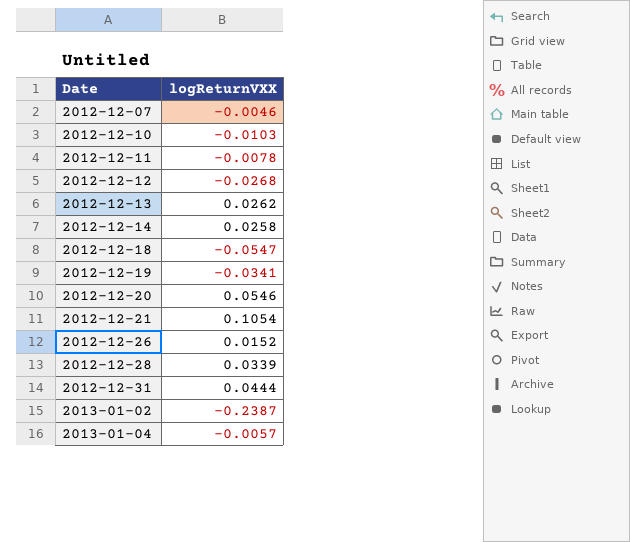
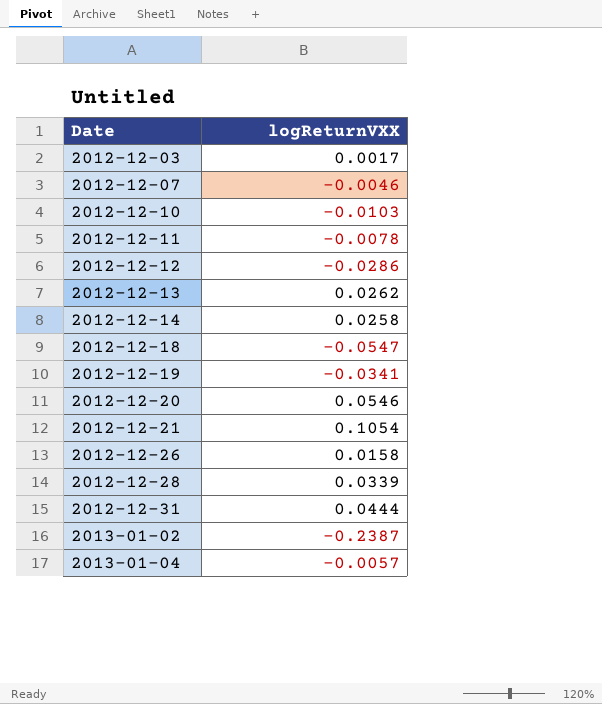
row 2012-12-03: none -> 0.0017
2012-12-12 | logReturnVXX: -0.0268 -> -0.0286
2012-12-26 | logReturnVXX: 0.0152 -> 0.0158

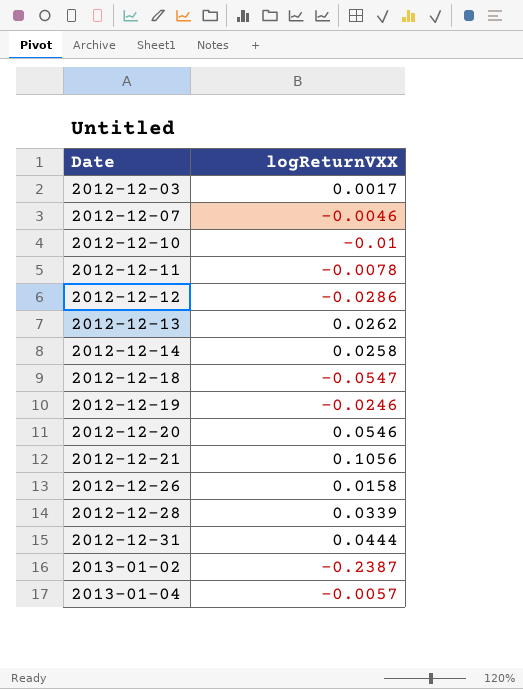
2012-12-10 | logReturnVXX: -0.0103 -> -0.01
2012-12-19 | logReturnVXX: -0.0341 -> -0.0246
2012-12-21 | logReturnVXX: 0.1054 -> 0.1056

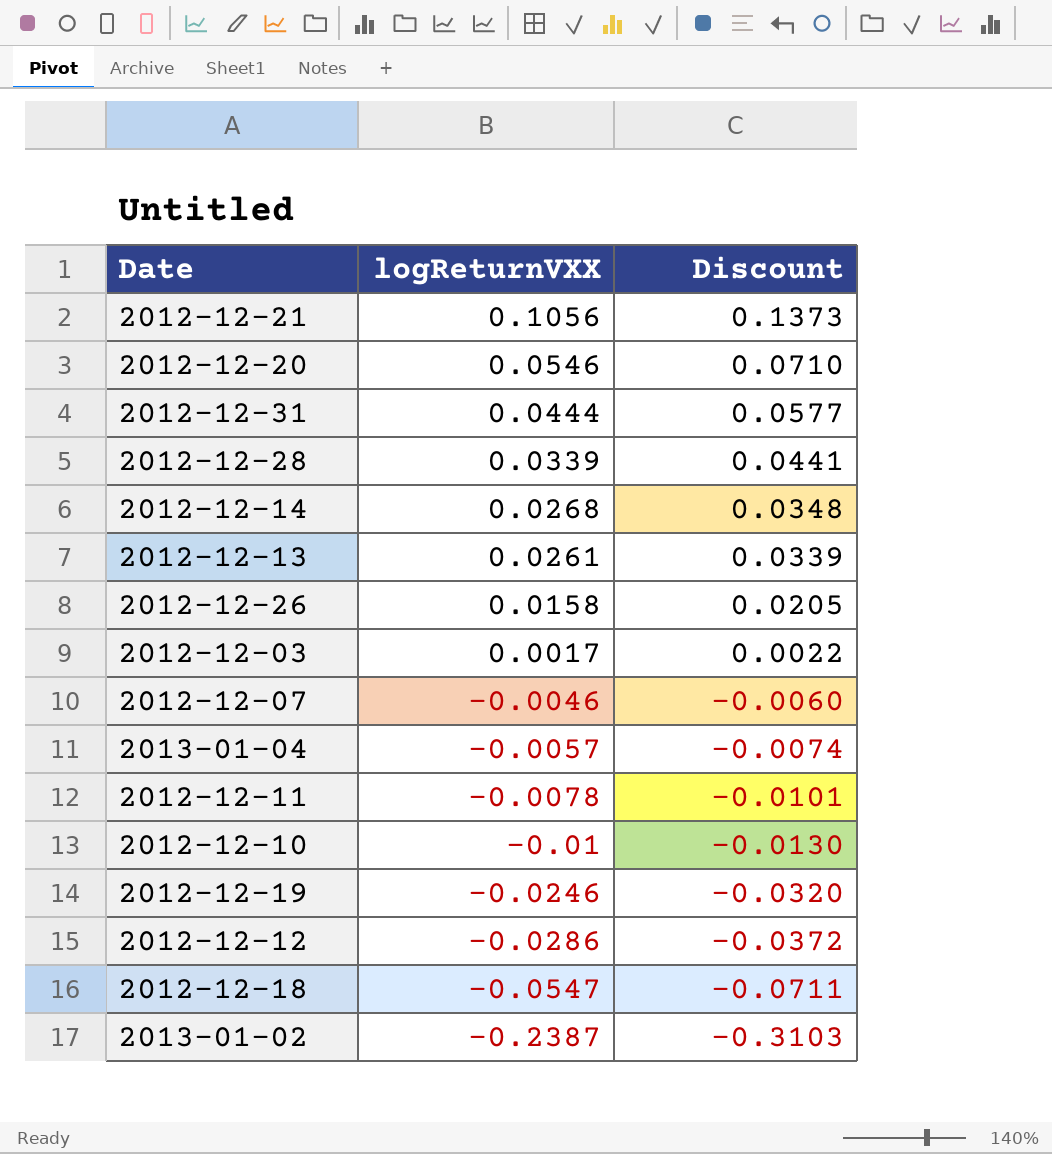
row order: Date ascending -> logReturnVXX descending
column Discount | formula: none -> [logReturnVXX] * 1.3
2012-12-14 | logReturnVXX: 0.0258 -> 0.0268
2012-12-13 | logReturnVXX: 0.0262 -> 0.0261

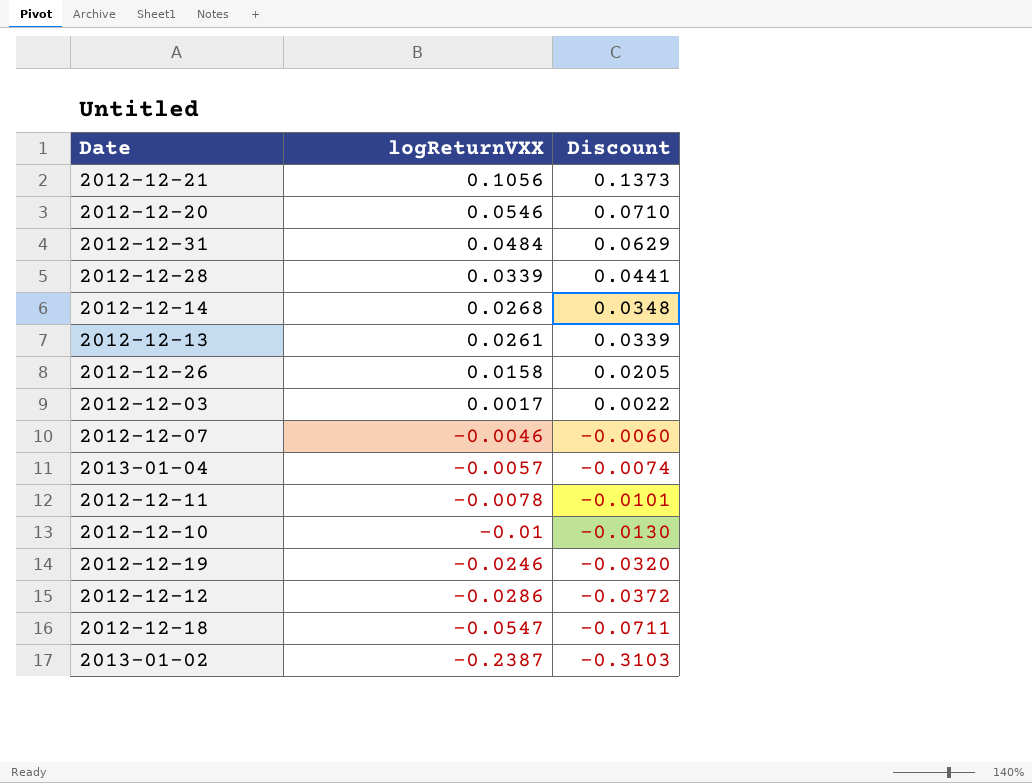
2012-12-31 | logReturnVXX: 0.0444 -> 0.0484
2012-12-31 | Discount: 0.0577 -> 0.0629

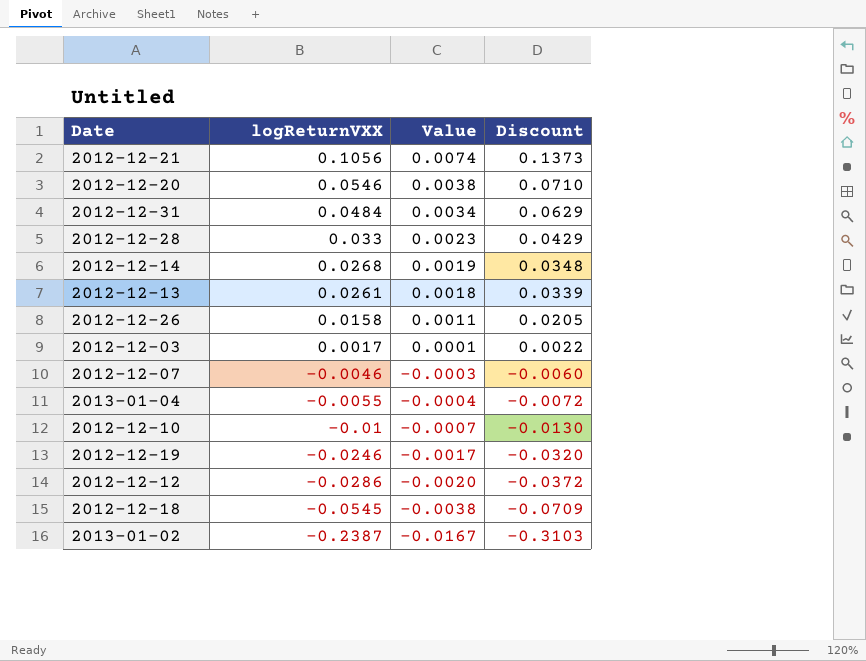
column Value | formula: none -> [logReturnVXX] * 0.07
row 2012-12-11: -0.0078 | -0.0101 -> none
2012-12-28 | logReturnVXX: 0.0339 -> 0.033
2012-12-28 | Discount: 0.0441 -> 0.0429
2013-01-04 | logReturnVXX: -0.0057 -> -0.0055
2013-01-04 | Discount: -0.0074 -> -0.0072
2012-12-18 | logReturnVXX: -0.0547 -> -0.0545
2012-12-18 | Discount: -0.0711 -> -0.0709

